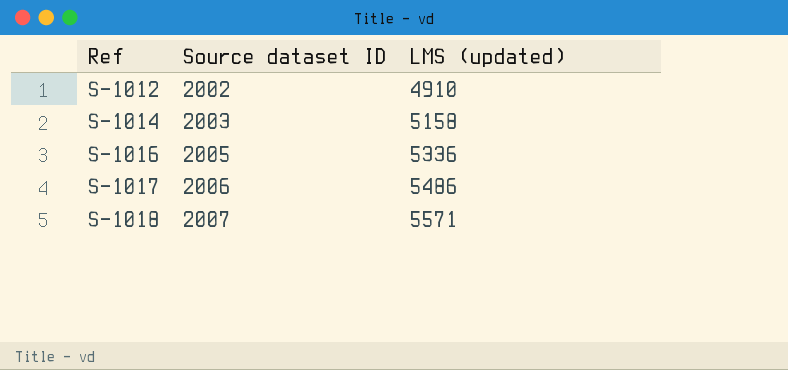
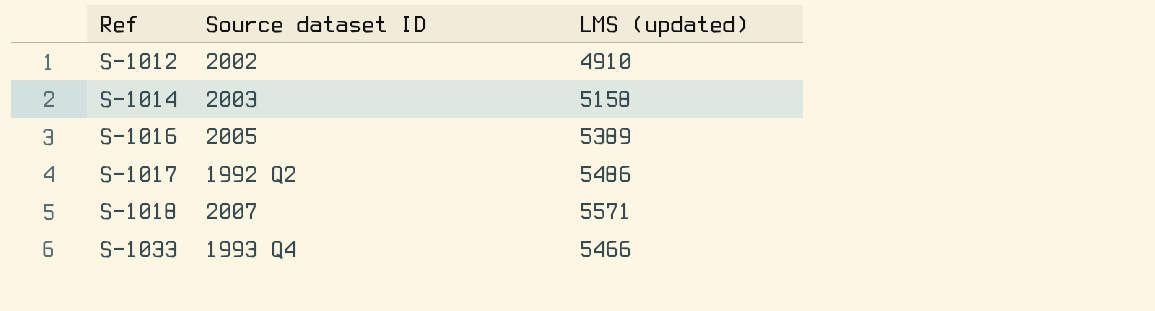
S-1016 | LMS (updated): 5336 -> 5389
S-1017 | Source dataset ID: 2006 -> 1992 Q2
row S-1033: none -> 1993 Q4 | 5466

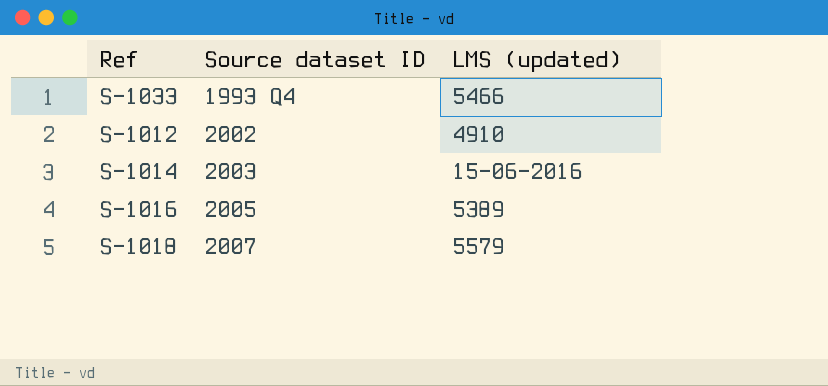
row order: Ref ascending -> Source dataset ID ascending
row S-1017: 1992 Q2 | 5486 -> none
S-1014 | LMS (updated): 5158 -> 15-06-2016
S-1018 | LMS (updated): 5571 -> 5579

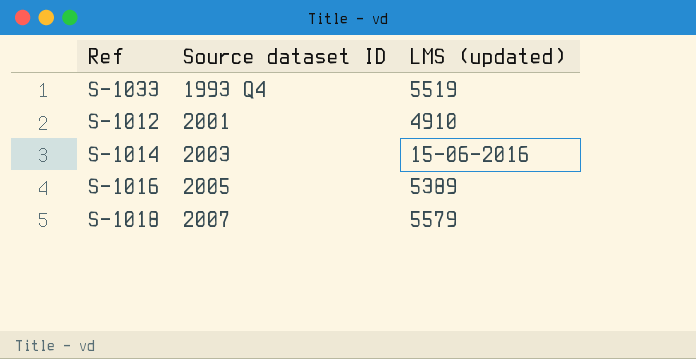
S-1033 | LMS (updated): 5466 -> 5519
S-1012 | Source dataset ID: 2002 -> 2001

